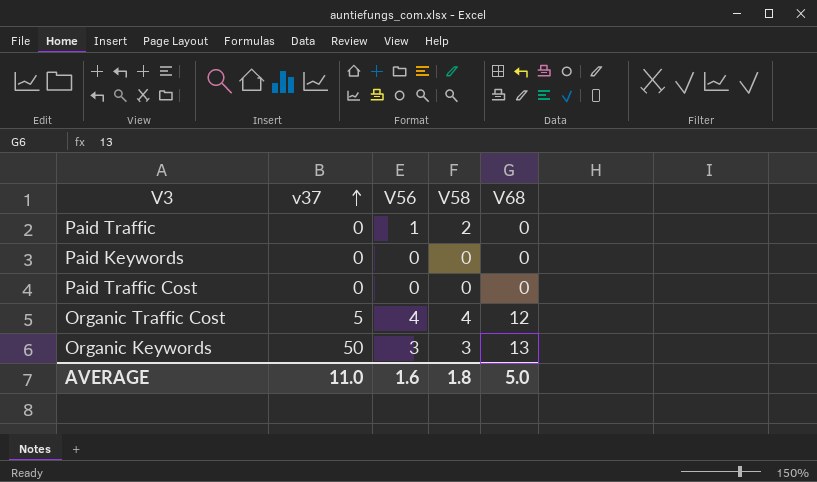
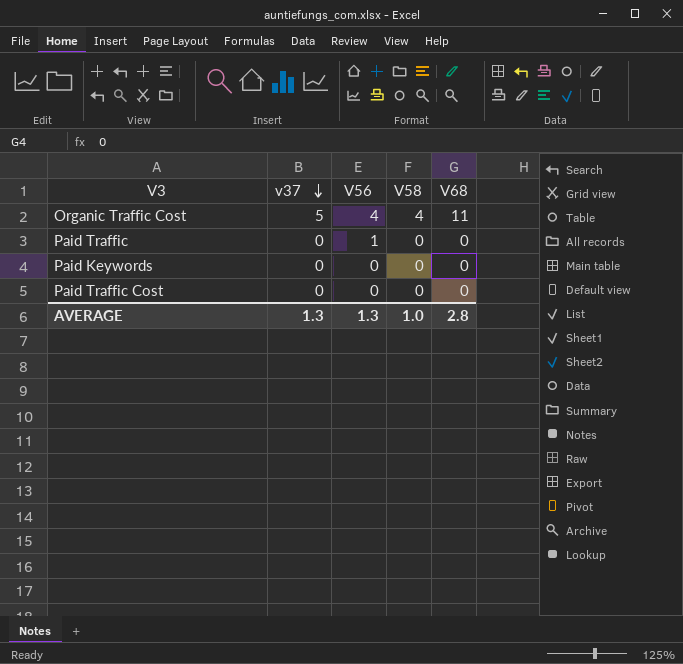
row order: v37 ascending -> v37 descending
row Organic Keywords: 50 | 3 | 3 | 13 -> none
Organic Traffic Cost | V68: 12 -> 11
Paid Traffic | V58: 2 -> 0
AVERAGE | v37: 11.0 -> 1.3
AVERAGE | V56: 1.6 -> 1.3
AVERAGE | V58: 1.8 -> 1.0
AVERAGE | V68: 5.0 -> 2.8

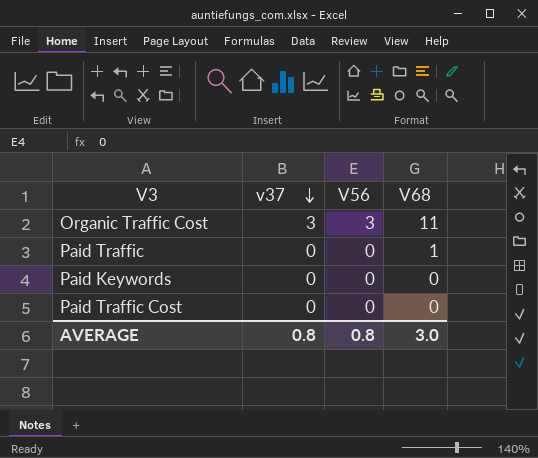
column V58 | position: 4 -> none
Organic Traffic Cost | v37: 5 -> 3
Organic Traffic Cost | V56: 4 -> 3
Paid Traffic | V56: 1 -> 0
Paid Traffic | V68: 0 -> 1
AVERAGE | v37: 1.3 -> 0.8
AVERAGE | V56: 1.3 -> 0.8
AVERAGE | V68: 2.8 -> 3.0

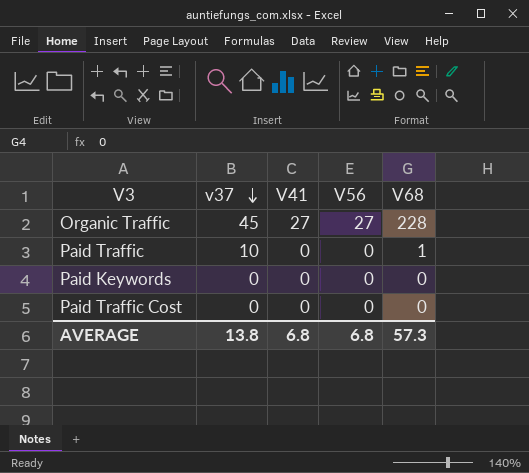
column V41 | position: none -> 3
row Organic Traffic Cost: 3 | 3 | 11 -> none
row Organic Traffic: none -> 45 | 27 | 27 | 228
Paid Traffic | v37: 0 -> 10
AVERAGE | v37: 0.8 -> 13.8
AVERAGE | V56: 0.8 -> 6.8
AVERAGE | V68: 3.0 -> 57.3

